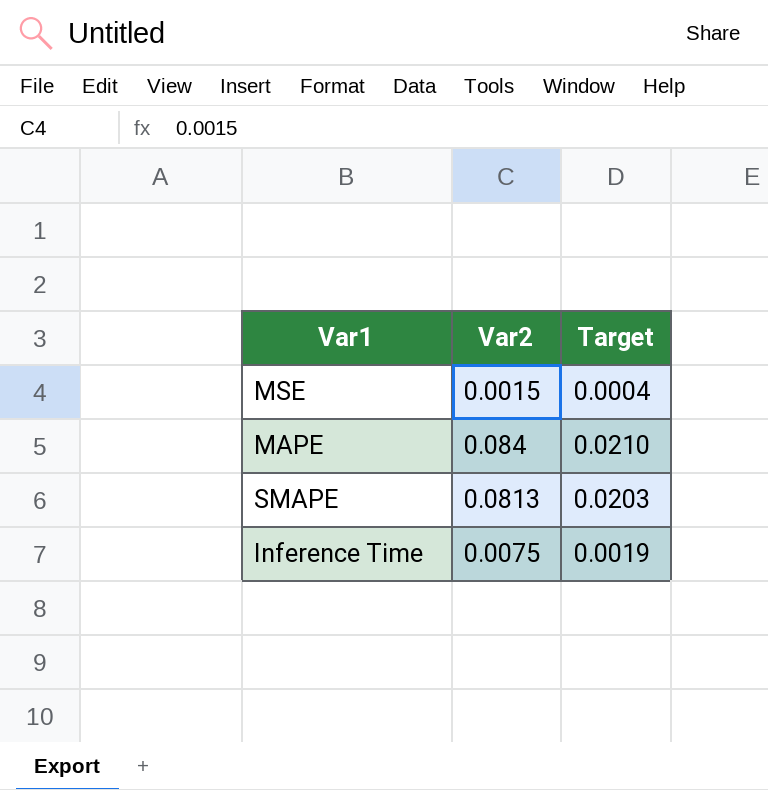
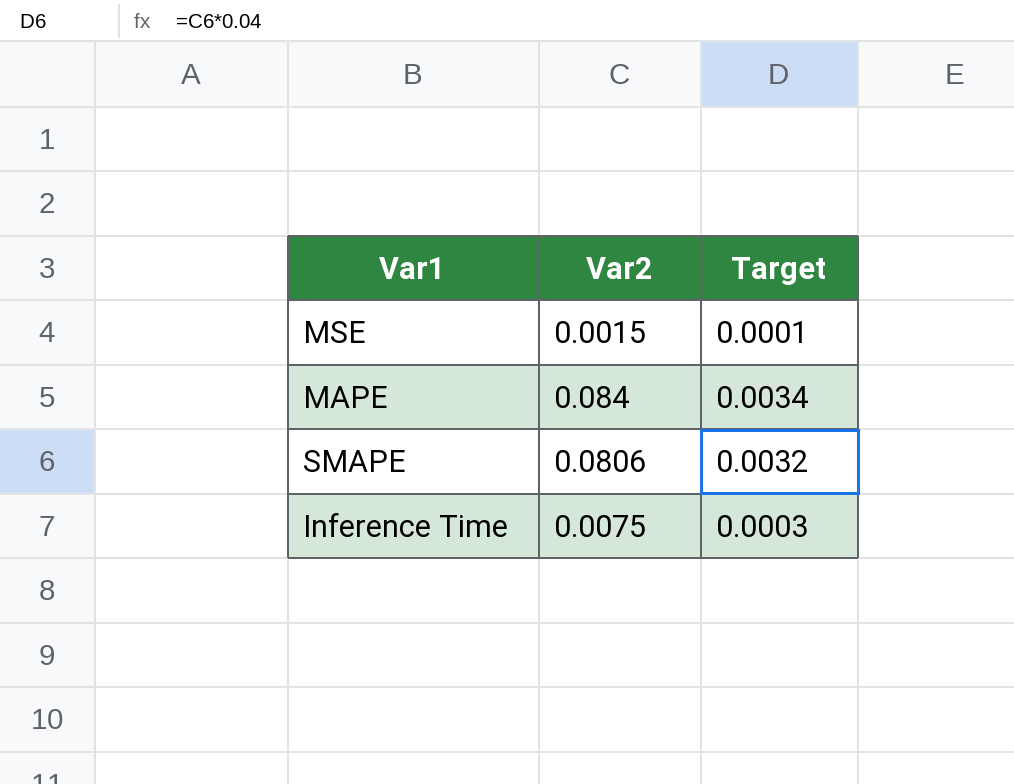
column Target | formula: [Var2] * 0.25 -> [Var2] * 0.04
SMAPE | Var2: 0.0813 -> 0.0806

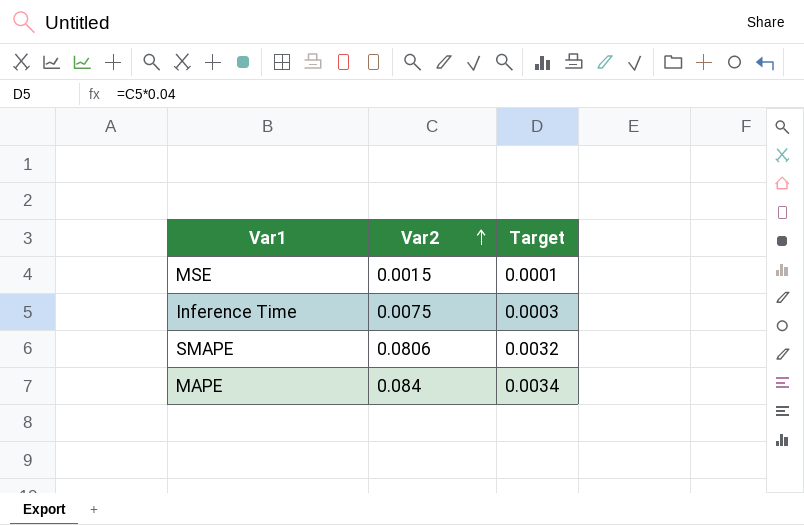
row order: none -> Var2 ascending

